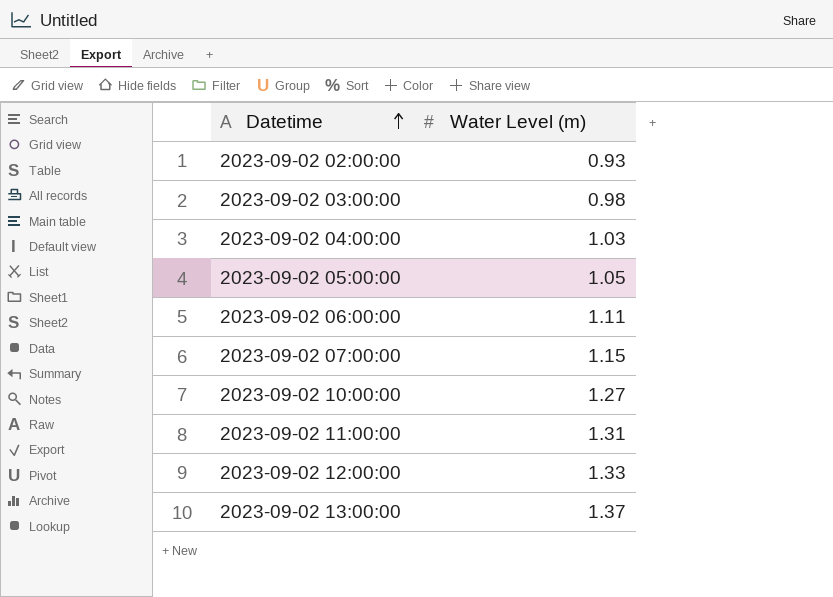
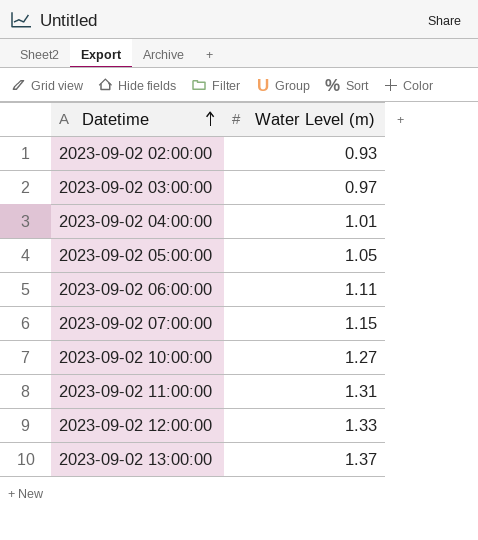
2023-09-02 03:00:00 | Water Level (m): 0.98 -> 0.97
2023-09-02 04:00:00 | Water Level (m): 1.03 -> 1.01

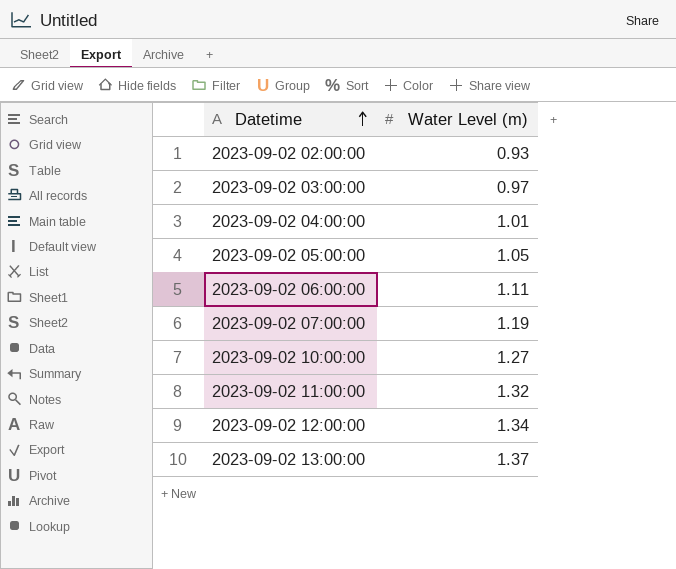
2023-09-02 07:00:00 | Water Level (m): 1.15 -> 1.19
2023-09-02 11:00:00 | Water Level (m): 1.31 -> 1.32
2023-09-02 12:00:00 | Water Level (m): 1.33 -> 1.34

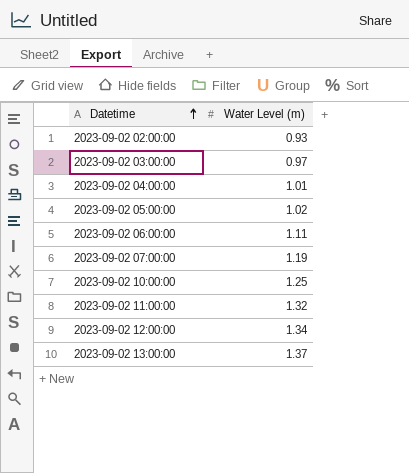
2023-09-02 05:00:00 | Water Level (m): 1.05 -> 1.02
2023-09-02 10:00:00 | Water Level (m): 1.27 -> 1.25

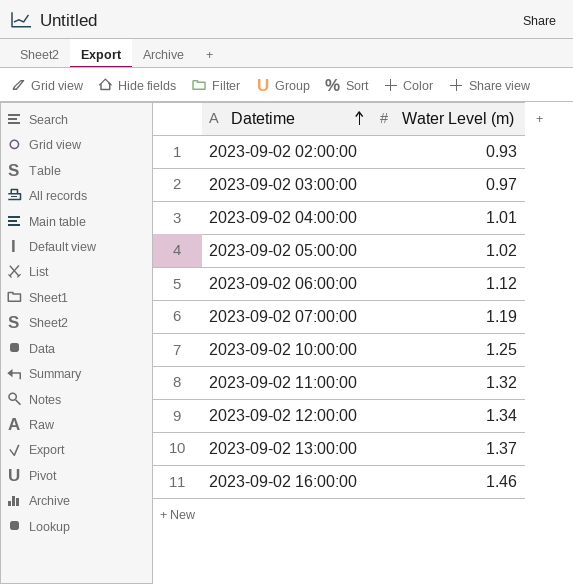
2023-09-02 06:00:00 | Water Level (m): 1.11 -> 1.12
row 2023-09-02 16:00:00: none -> 1.46

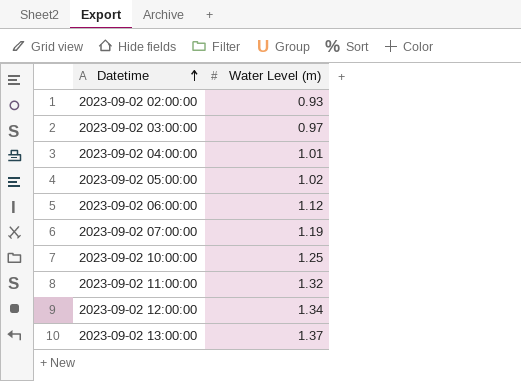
row 2023-09-02 16:00:00: 1.46 -> none

